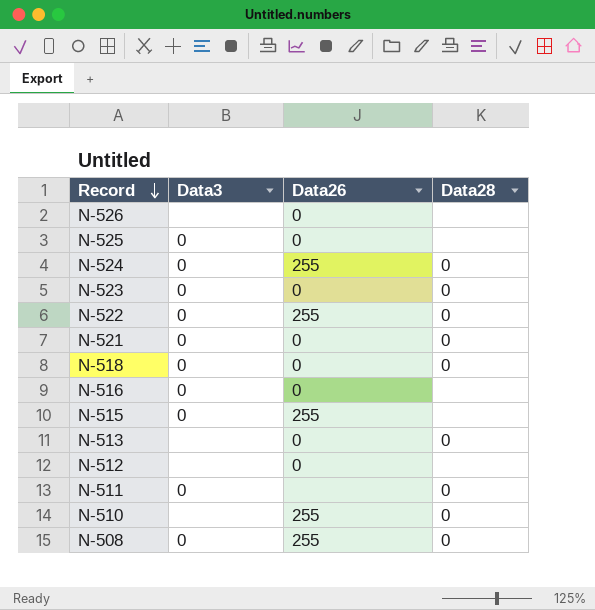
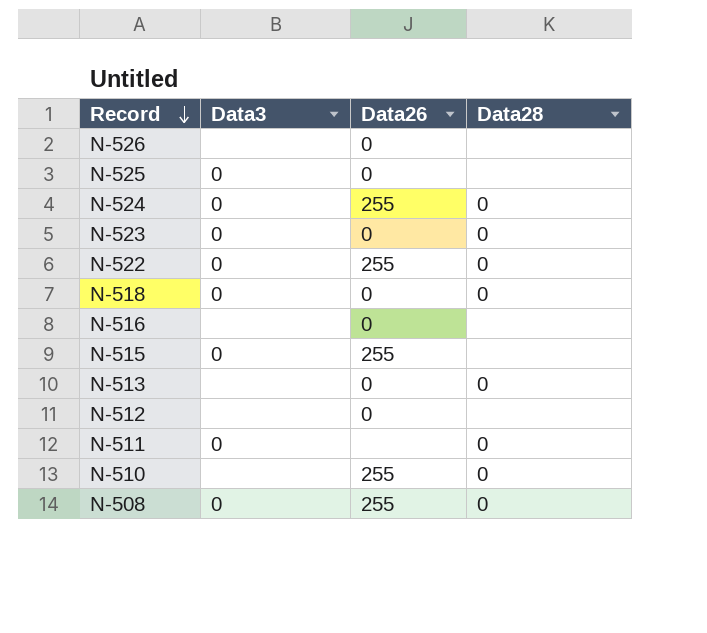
row N-521: 0 | 0 | 0 -> none
N-516 | Data3: 0 -> none

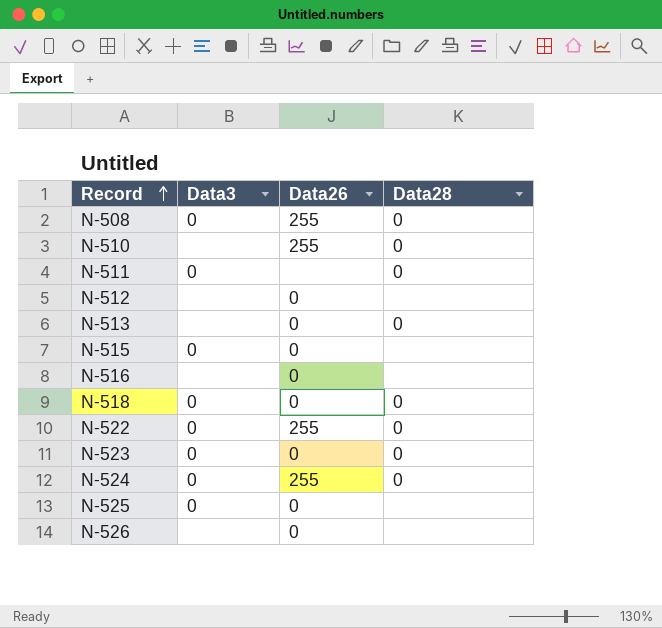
row order: Record descending -> Record ascending
N-515 | Data26: 255 -> 0

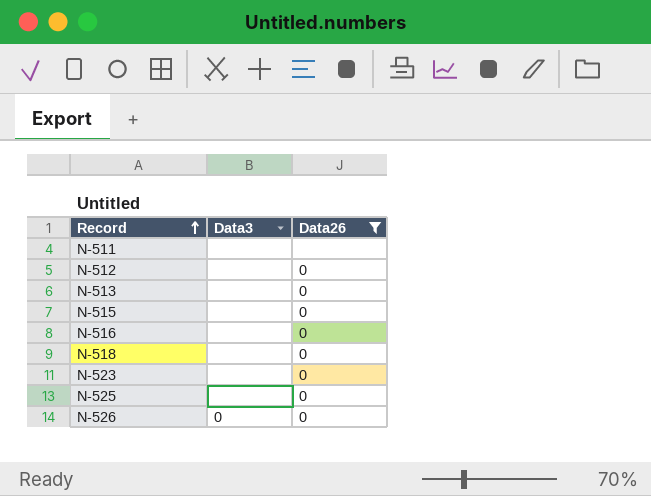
filter: none -> Data26 != 255
column Data28 | position: 4 -> none
N-511 | Data3: 0 -> none
N-515 | Data3: 0 -> none
N-518 | Data3: 0 -> none
N-523 | Data3: 0 -> none
N-525 | Data3: 0 -> none
N-526 | Data3: none -> 0

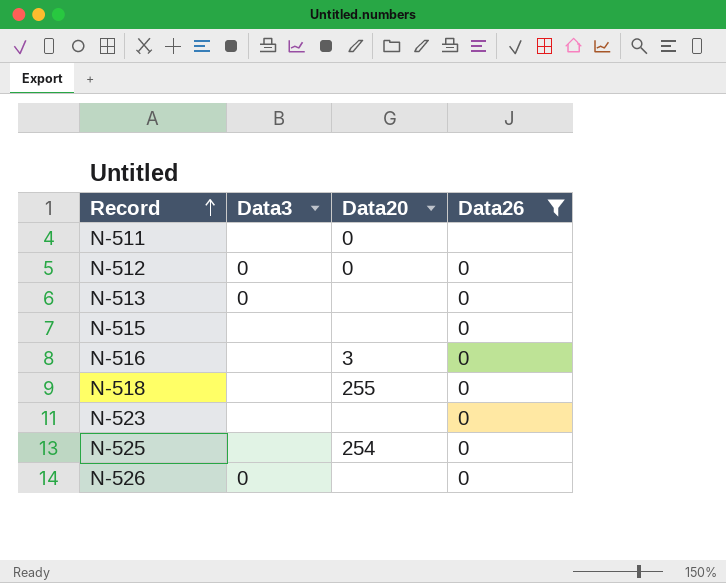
column Data20 | position: none -> 3
N-512 | Data3: none -> 0
N-513 | Data3: none -> 0

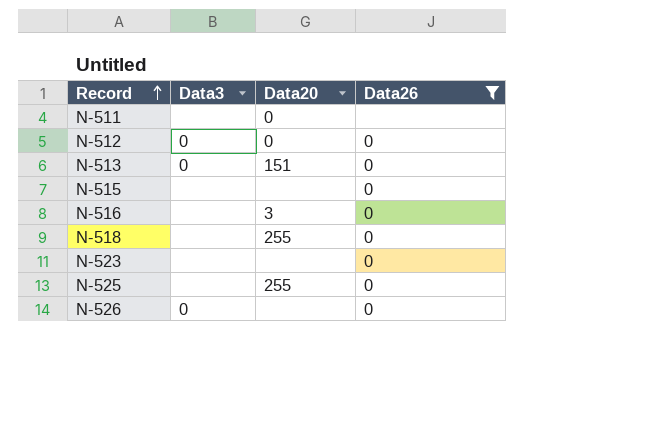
N-513 | Data20: none -> 151
N-525 | Data20: 254 -> 255

